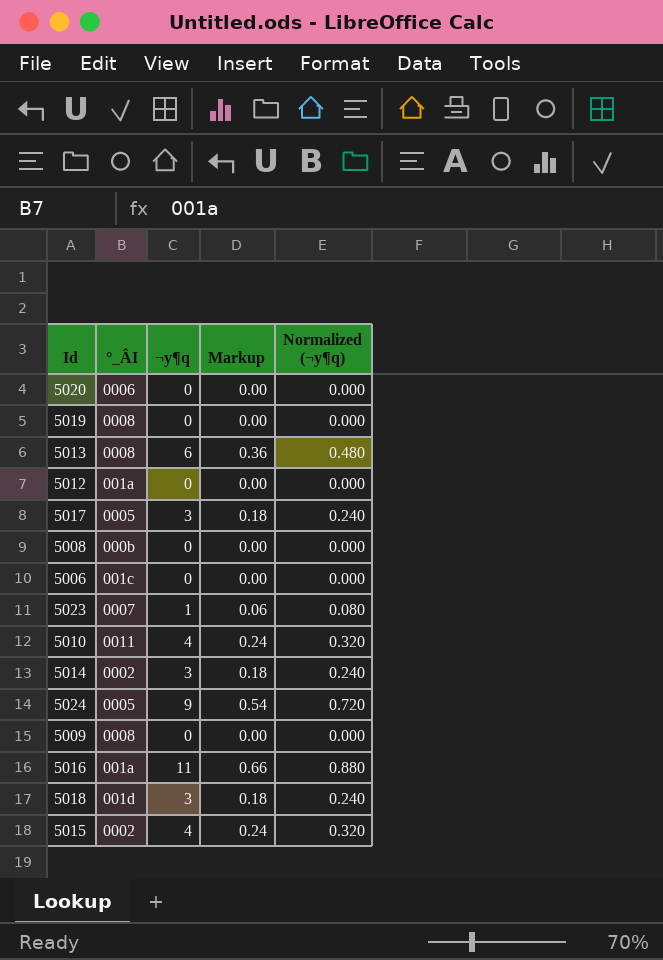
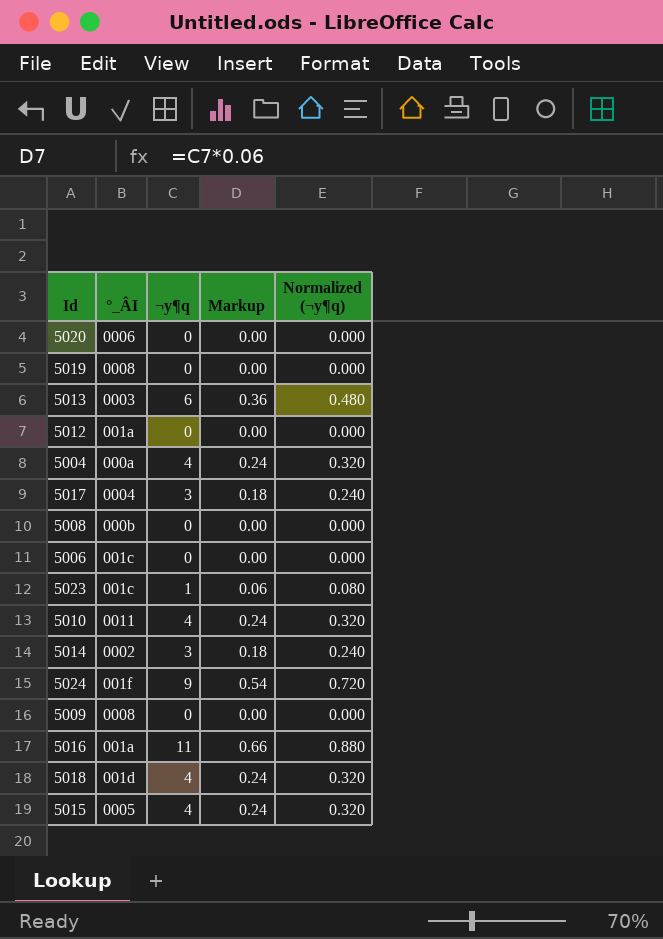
5013 | °_ÂI: 0008 -> 0003
row 5004: none -> 000a | 4 | 0.24 | 0.320
5017 | °_ÂI: 0005 -> 0004
5023 | °_ÂI: 0007 -> 001c
5024 | °_ÂI: 0005 -> 001f
5018 | ¬y¶q: 3 -> 4
5018 | Markup: 0.18 -> 0.24
5018 | Normalized (¬y¶q): 0.240 -> 0.320
5015 | °_ÂI: 0002 -> 0005

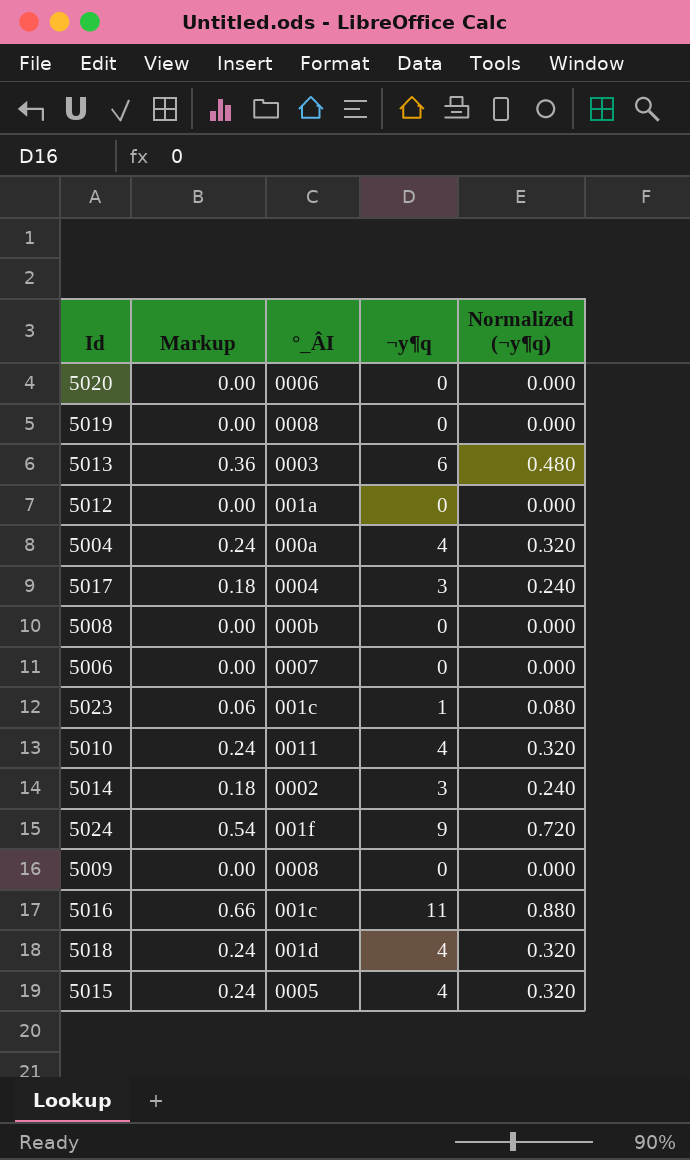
column Markup | position: 4 -> 2
5006 | °_ÂI: 001c -> 0007
5016 | °_ÂI: 001a -> 001c

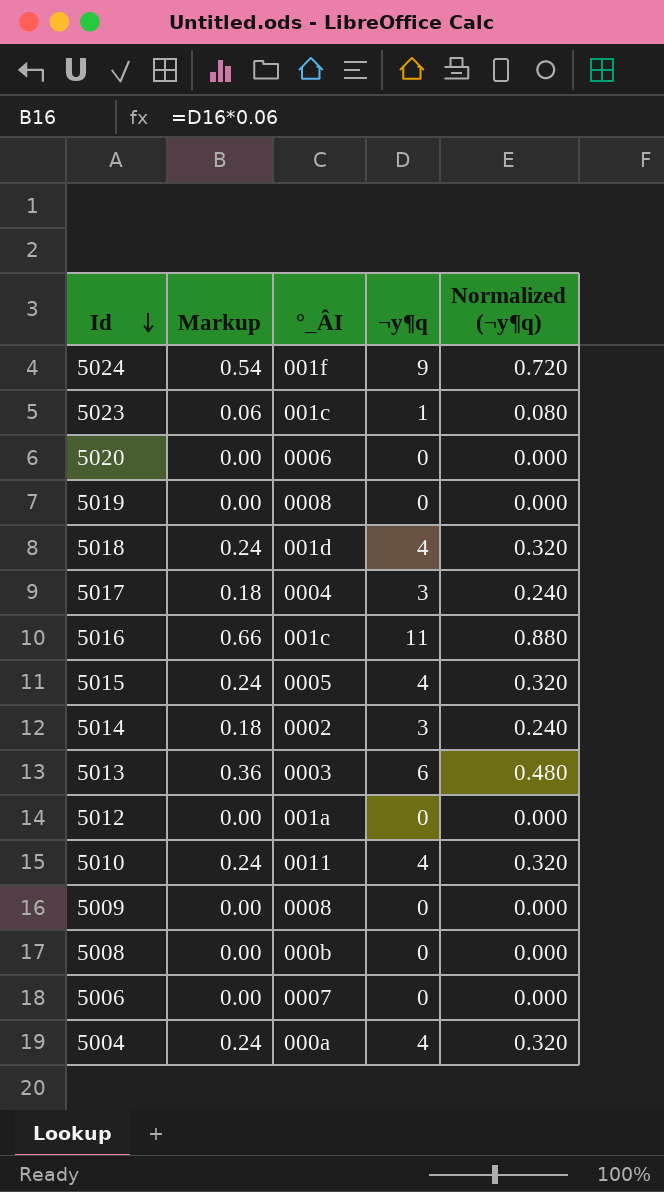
row order: none -> Id descending

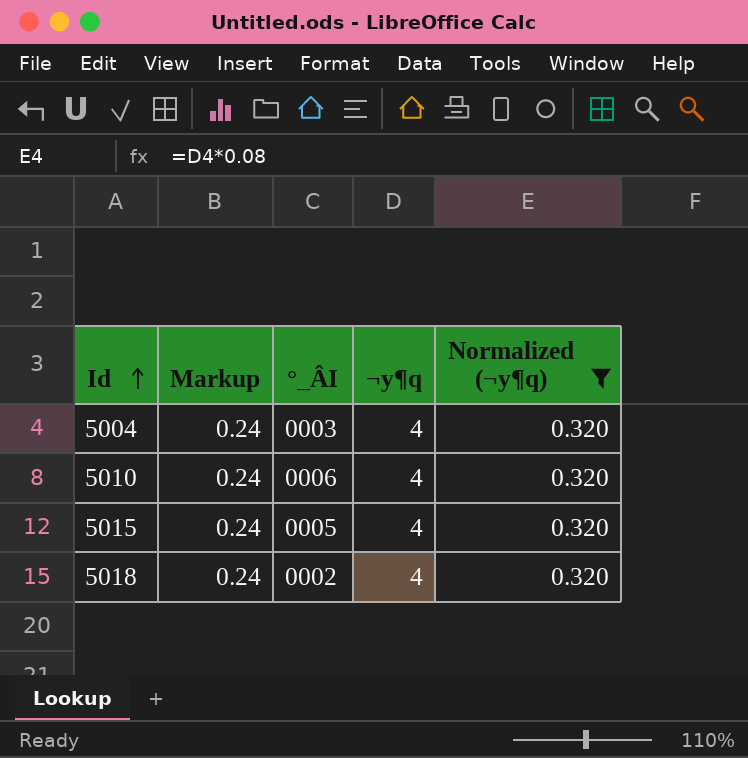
filter: none -> Normalized (¬y¶q) = 0.320
row order: Id descending -> Id ascending
5004 | °_ÂI: 000a -> 0003
5010 | °_ÂI: 0011 -> 0006
5018 | °_ÂI: 001d -> 0002

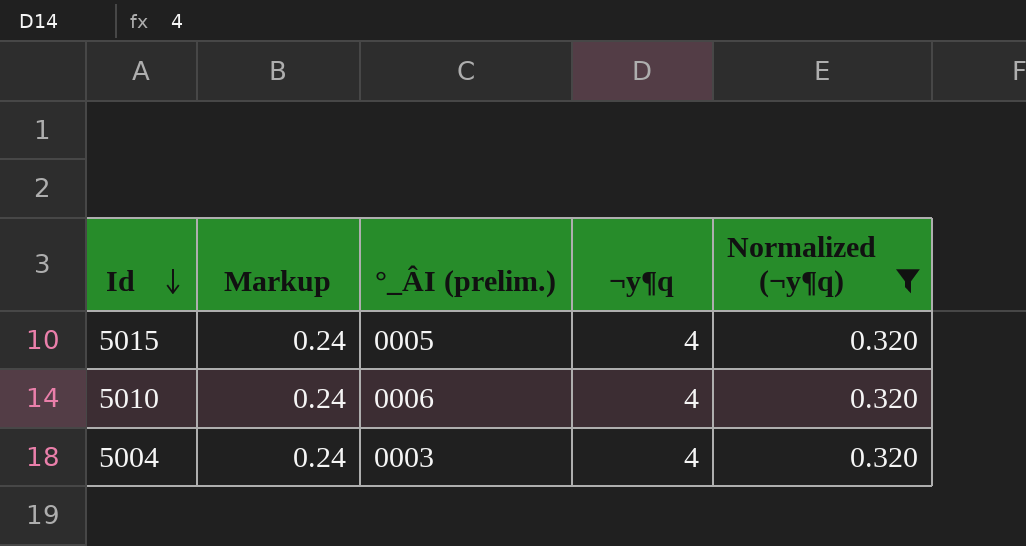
row order: Id ascending -> Id descending
column name: °_ÂI -> °_ÂI (prelim.)
row 5018: 0.24 | 0002 | 4 | 0.320 -> none

